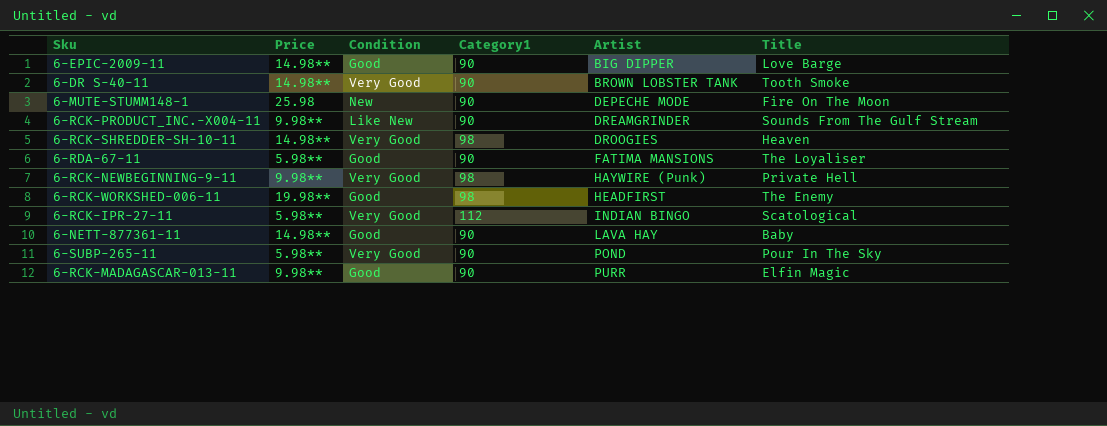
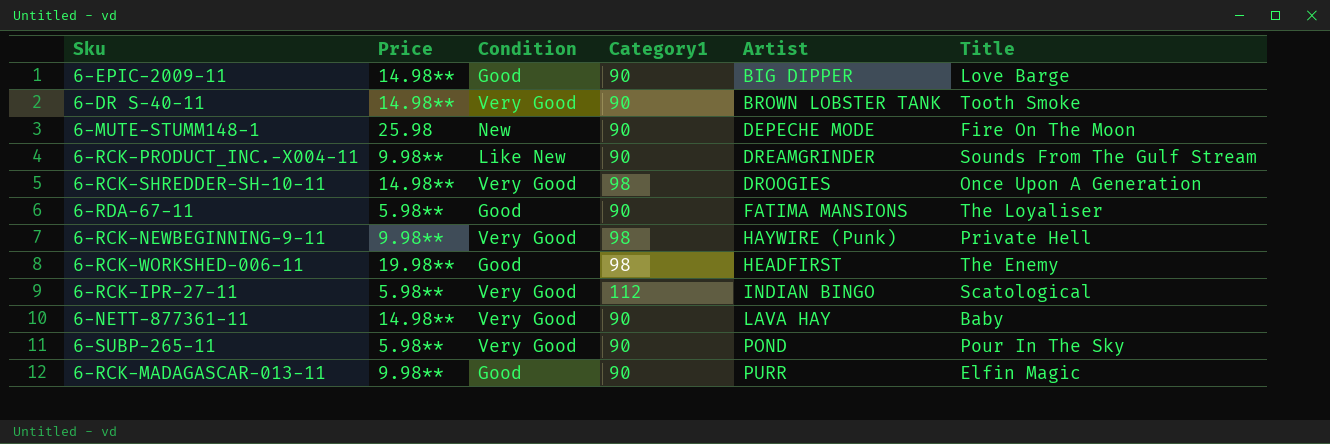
6-RCK-SHREDDER-SH-10-11 | Title: Heaven -> Once Upon A Generation
6-NETT-877361-11 | Condition: Good -> Very Good

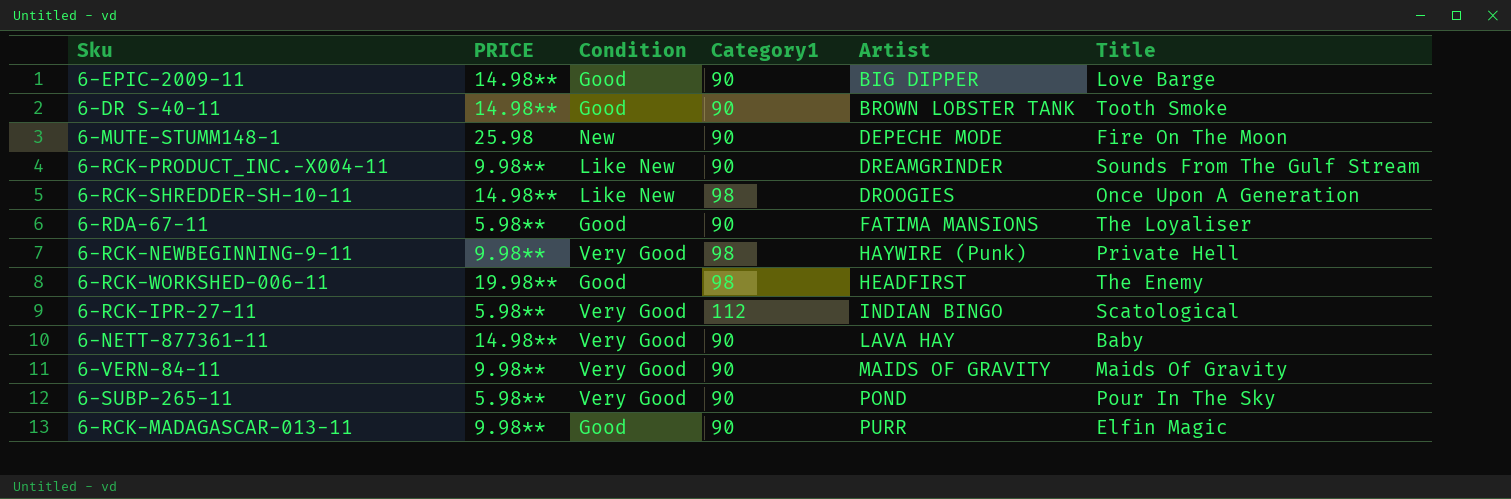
column name: Price -> PRICE
6-DR S-40-11 | Condition: Very Good -> Good
6-RCK-SHREDDER-SH-10-11 | Condition: Very Good -> Like New
row 6-VERN-84-11: none -> 9.98** | Very Good | 90 | MAIDS OF GRAVITY | Maids Of Gravity

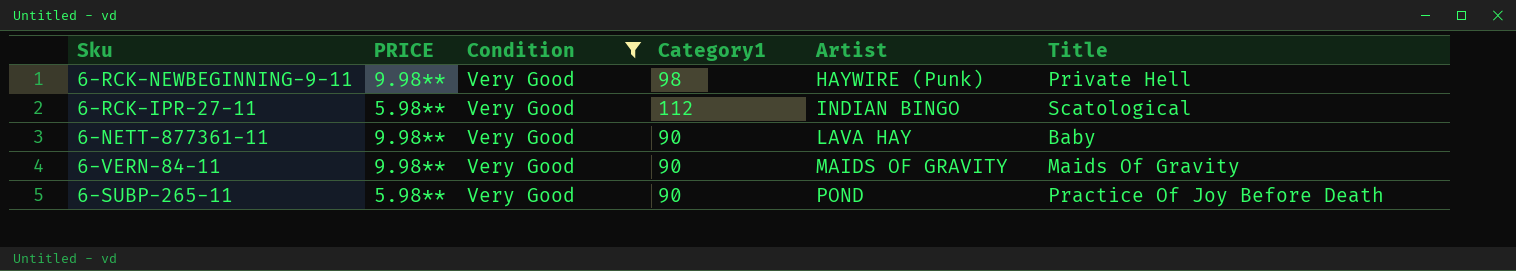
filter: none -> Condition = Very Good
6-NETT-877361-11 | PRICE: 14.98** -> 9.98**
6-SUBP-265-11 | Title: Pour In The Sky -> Practice Of Joy Before Death

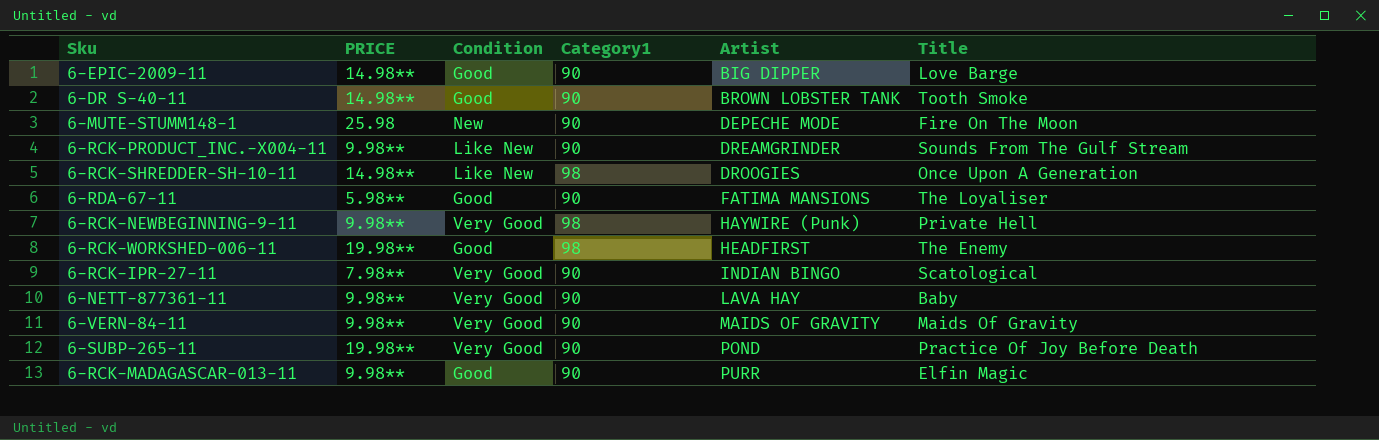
filter: Condition = Very Good -> none
6-RCK-IPR-27-11 | PRICE: 5.98** -> 7.98**
6-RCK-IPR-27-11 | Category1: 112 -> 90
6-SUBP-265-11 | PRICE: 5.98** -> 19.98**

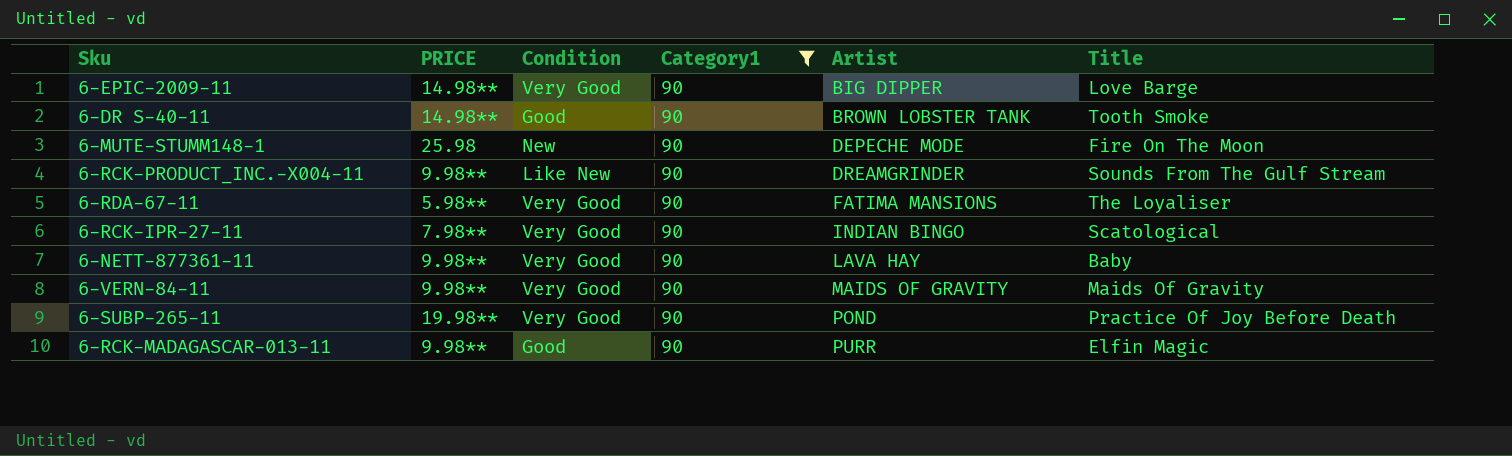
filter: none -> Category1 = 90
6-EPIC-2009-11 | Condition: Good -> Very Good
6-RDA-67-11 | Condition: Good -> Very Good

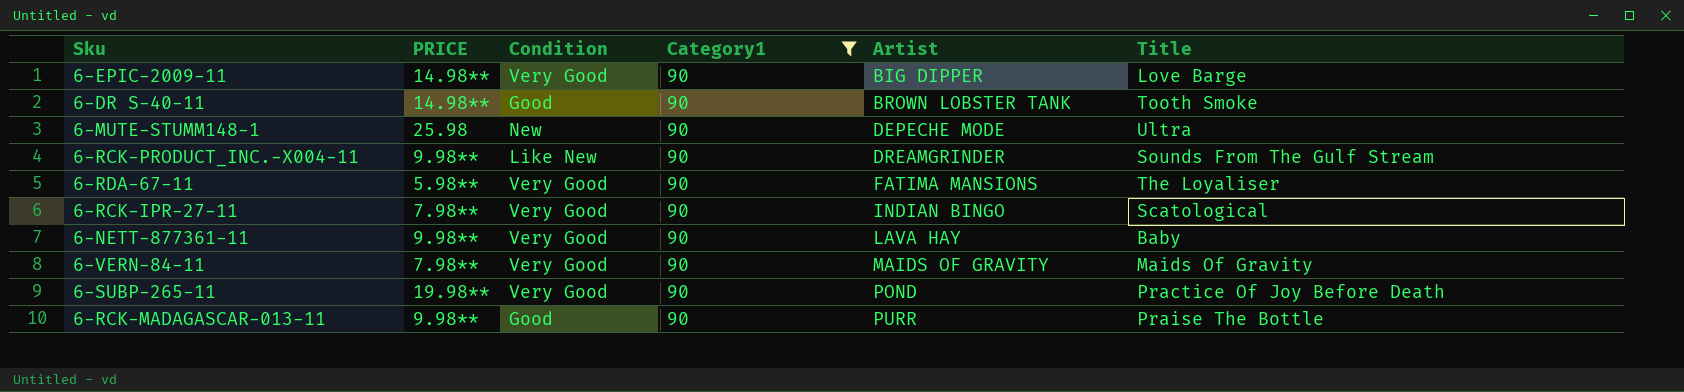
6-MUTE-STUMM148-1 | Title: Fire On The Moon -> Ultra
6-VERN-84-11 | PRICE: 9.98** -> 7.98**
6-RCK-MADAGASCAR-013-11 | Title: Elfin Magic -> Praise The Bottle

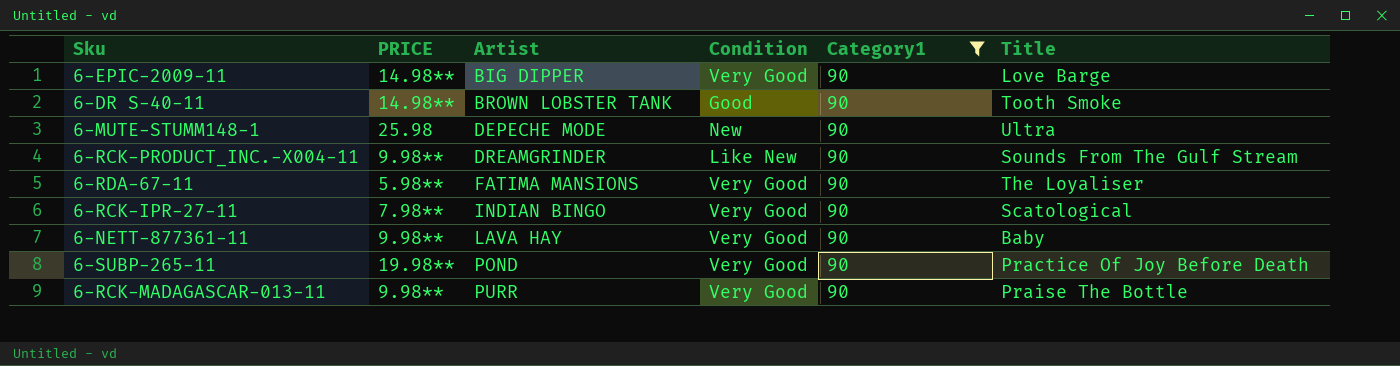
column Artist | position: 5 -> 3
row 6-VERN-84-11: 7.98** | Very Good | 90 | MAIDS OF GRAVITY | Maids Of Gravity -> none
6-RCK-MADAGASCAR-013-11 | Condition: Good -> Very Good

